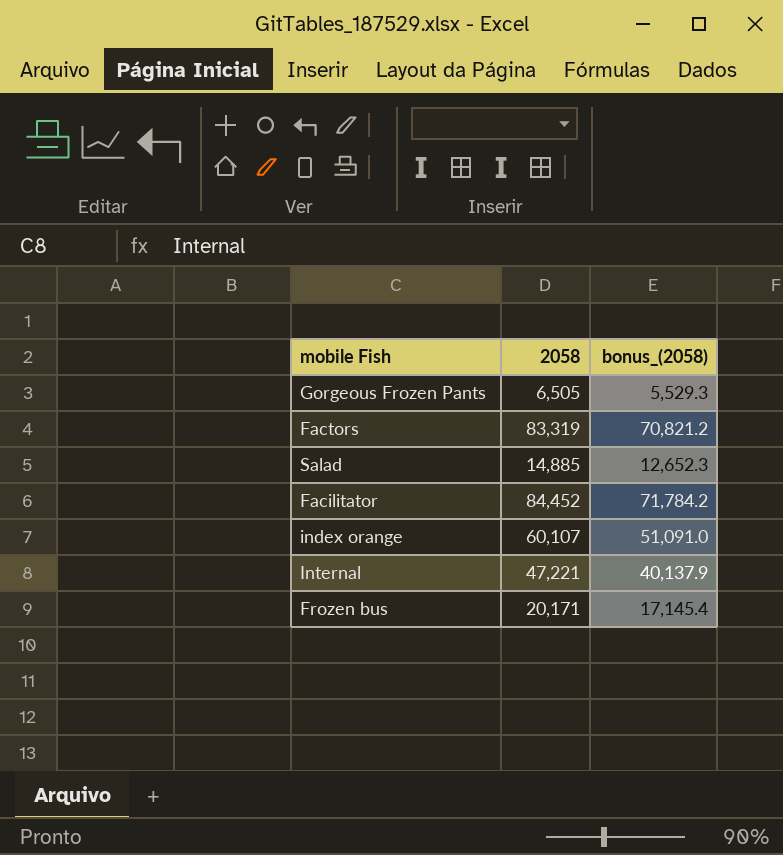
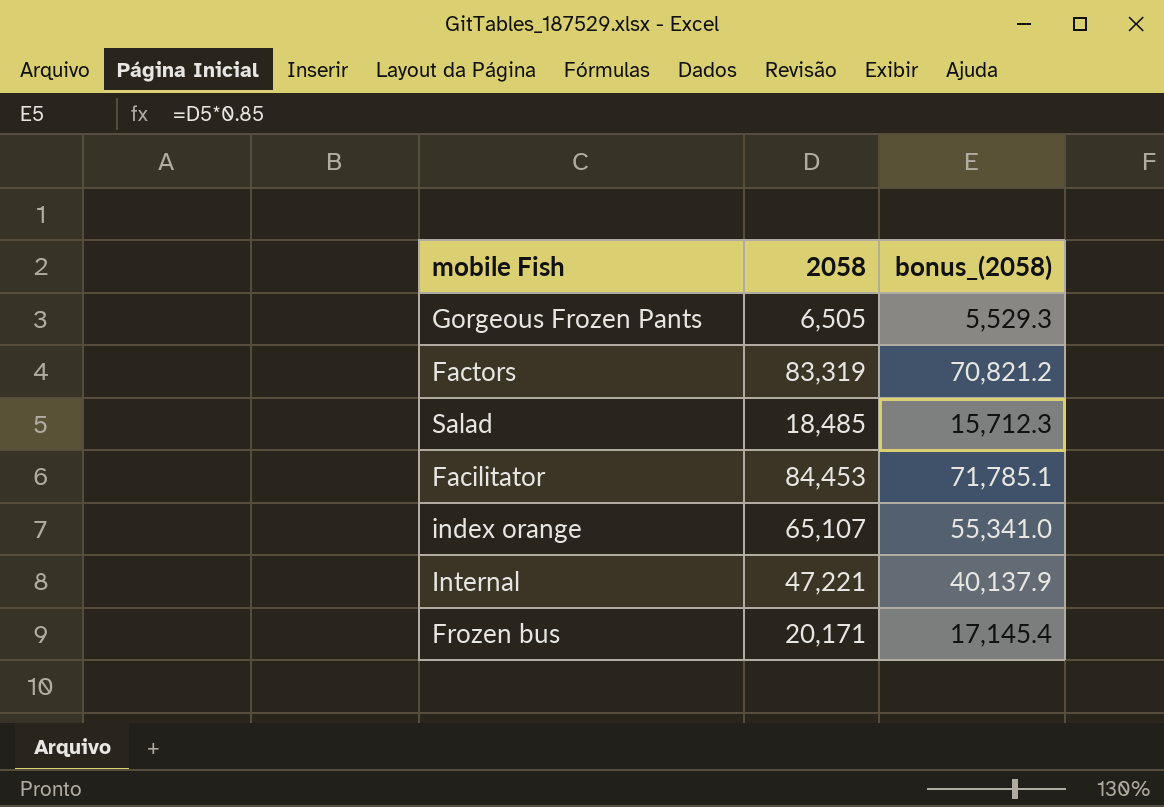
Salad | 2058: 14,885 -> 18,485
Salad | bonus_(2058): 12,652.3 -> 15,712.3
Facilitator | 2058: 84,452 -> 84,453
Facilitator | bonus_(2058): 71,784.2 -> 71,785.1
index orange | 2058: 60,107 -> 65,107
index orange | bonus_(2058): 51,091.0 -> 55,341.0

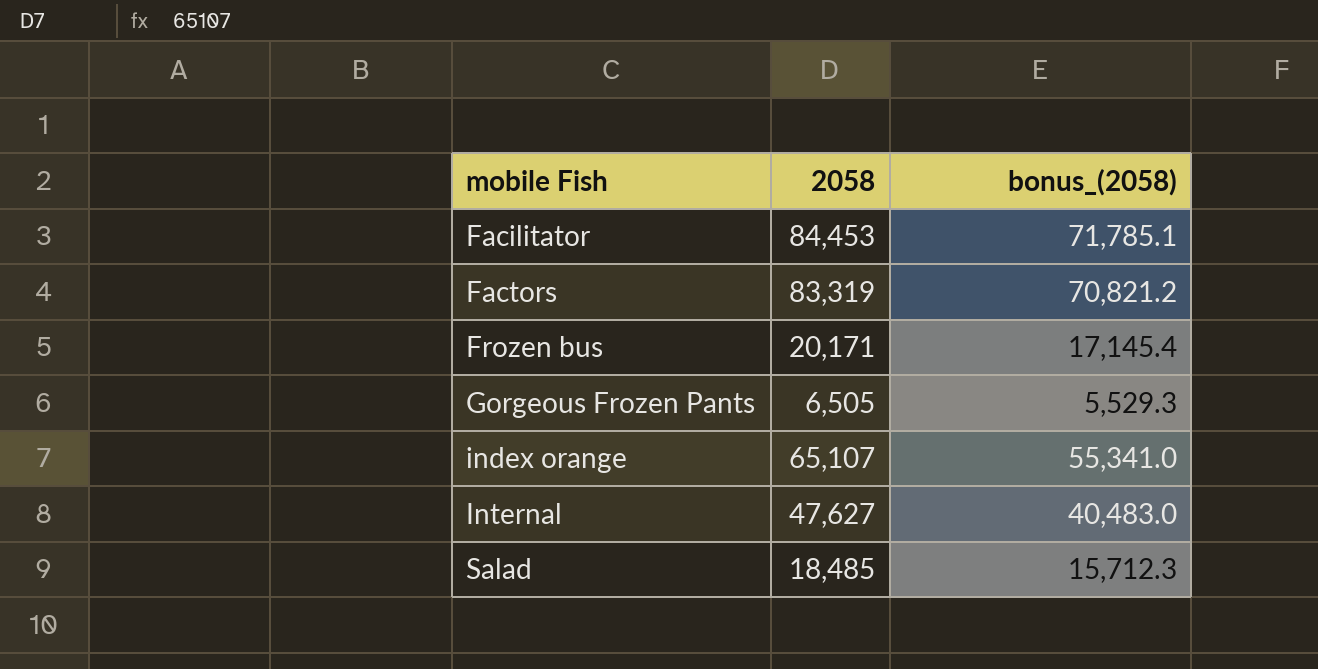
row order: none -> mobile Fish ascending
Internal | 2058: 47,221 -> 47,627
Internal | bonus_(2058): 40,137.9 -> 40,483.0

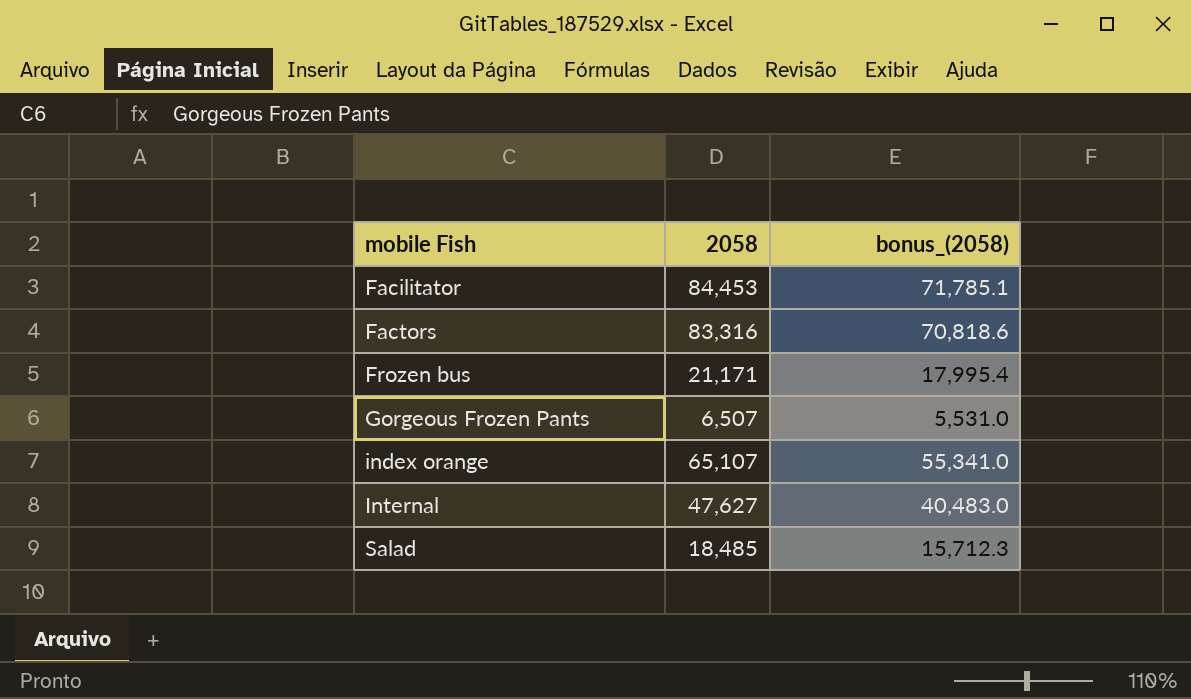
Factors | 2058: 83,319 -> 83,316
Factors | bonus_(2058): 70,821.2 -> 70,818.6
Frozen bus | 2058: 20,171 -> 21,171
Frozen bus | bonus_(2058): 17,145.4 -> 17,995.4
Gorgeous Frozen Pants | 2058: 6,505 -> 6,507
Gorgeous Frozen Pants | bonus_(2058): 5,529.3 -> 5,531.0

